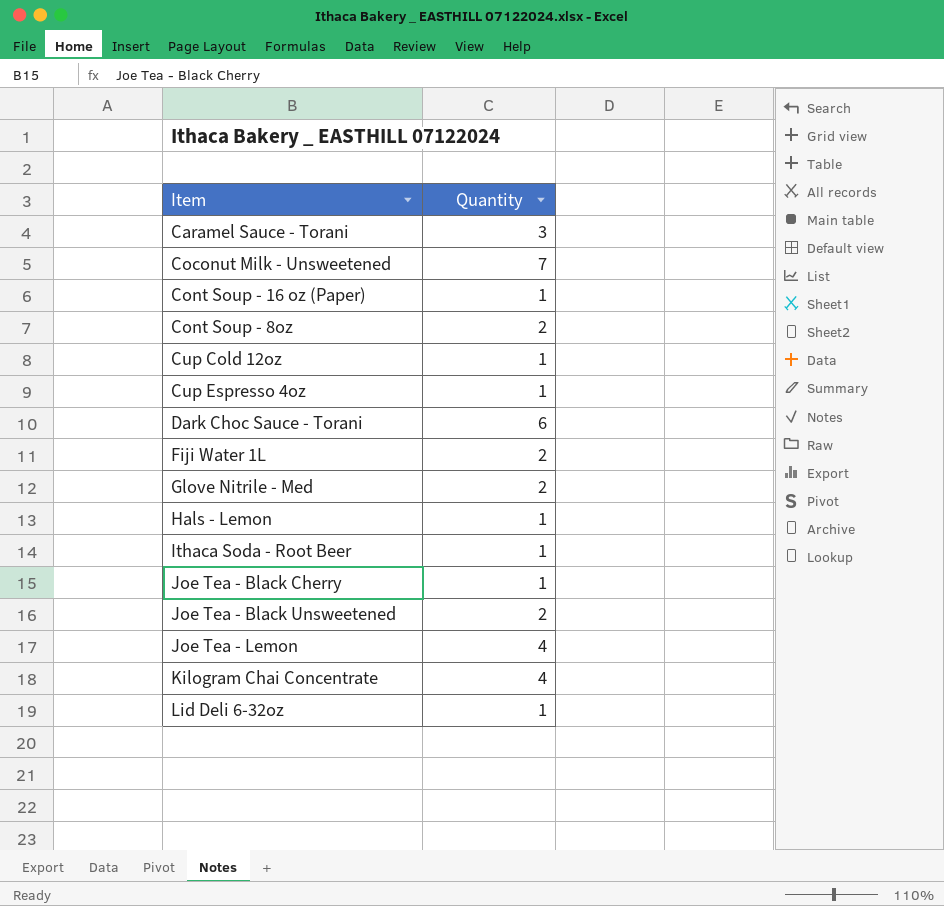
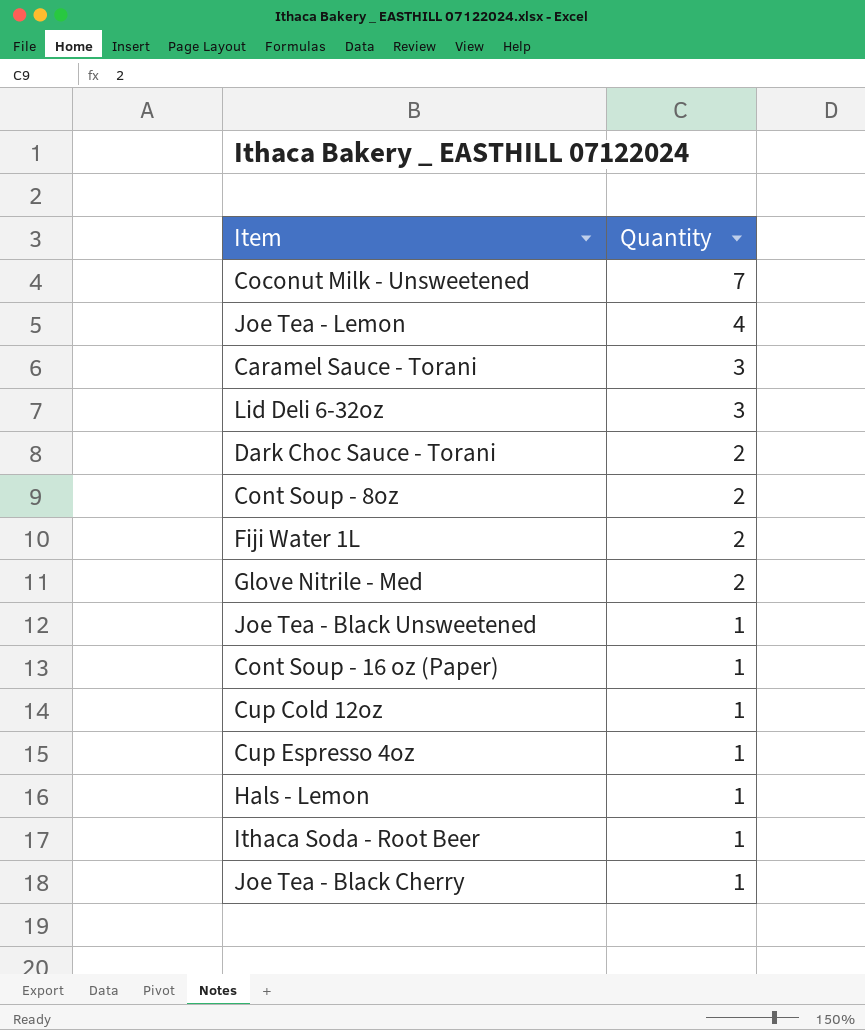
row order: none -> Quantity descending
row Kilogram Chai Concentrate: 4 -> none
Lid Deli 6-32oz | Quantity: 1 -> 3
Dark Choc Sauce - Torani | Quantity: 6 -> 2
Joe Tea - Black Unsweetened | Quantity: 2 -> 1

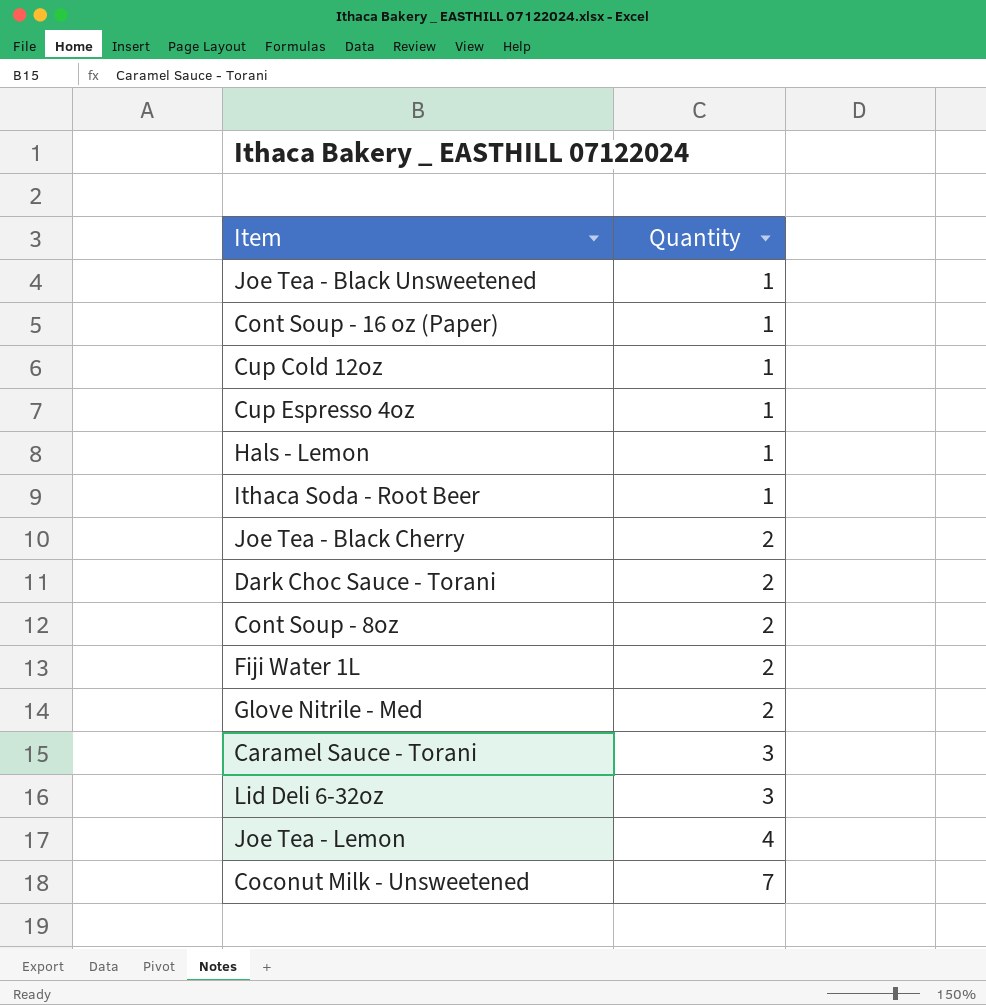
row order: Quantity descending -> Quantity ascending
Joe Tea - Black Cherry | Quantity: 1 -> 2

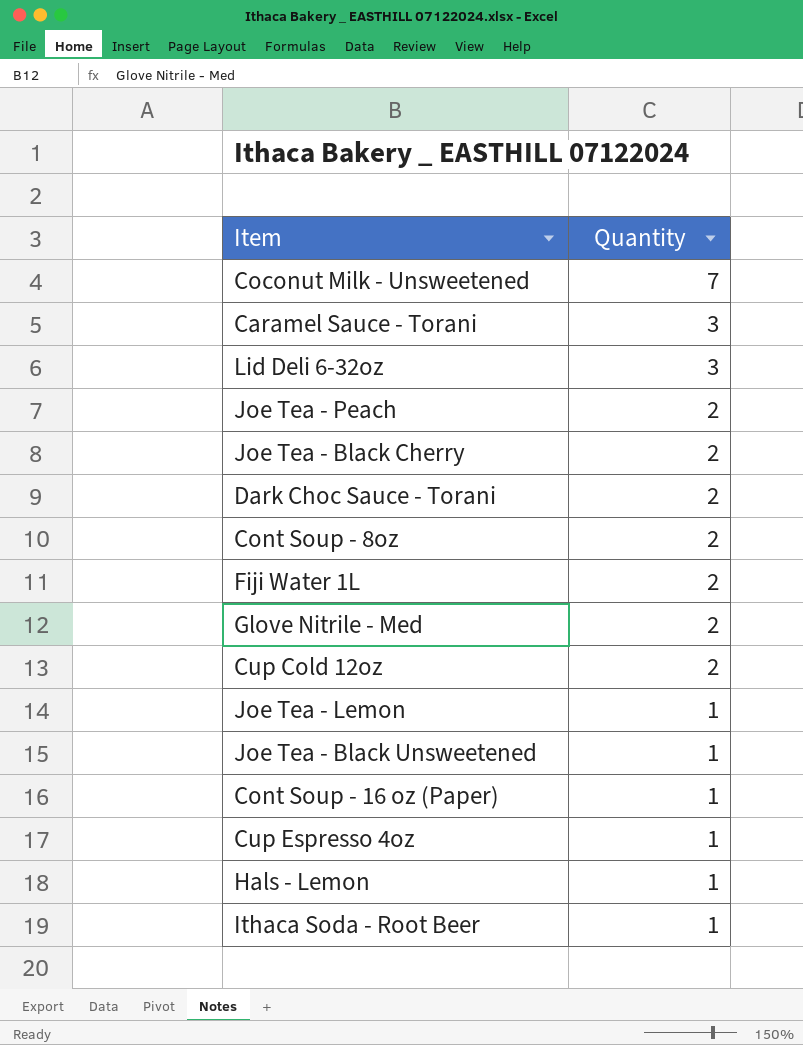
row order: Quantity ascending -> Quantity descending
row Joe Tea - Peach: none -> 2
Cup Cold 12oz | Quantity: 1 -> 2
Joe Tea - Lemon | Quantity: 4 -> 1

